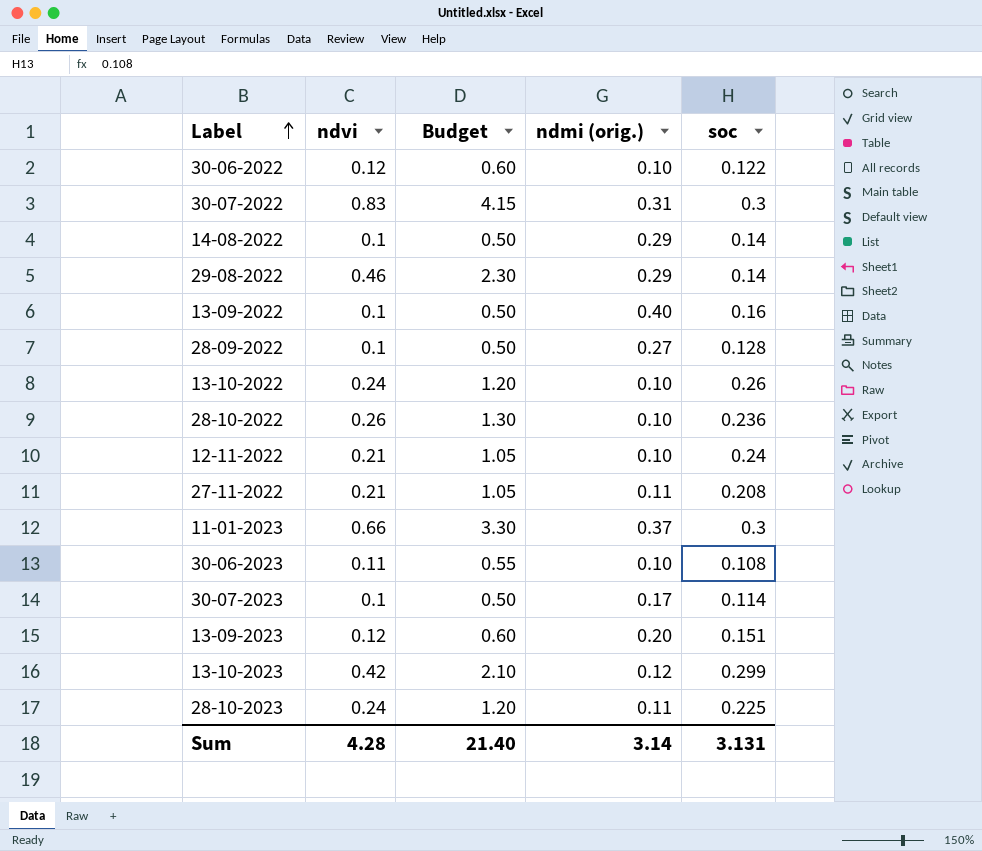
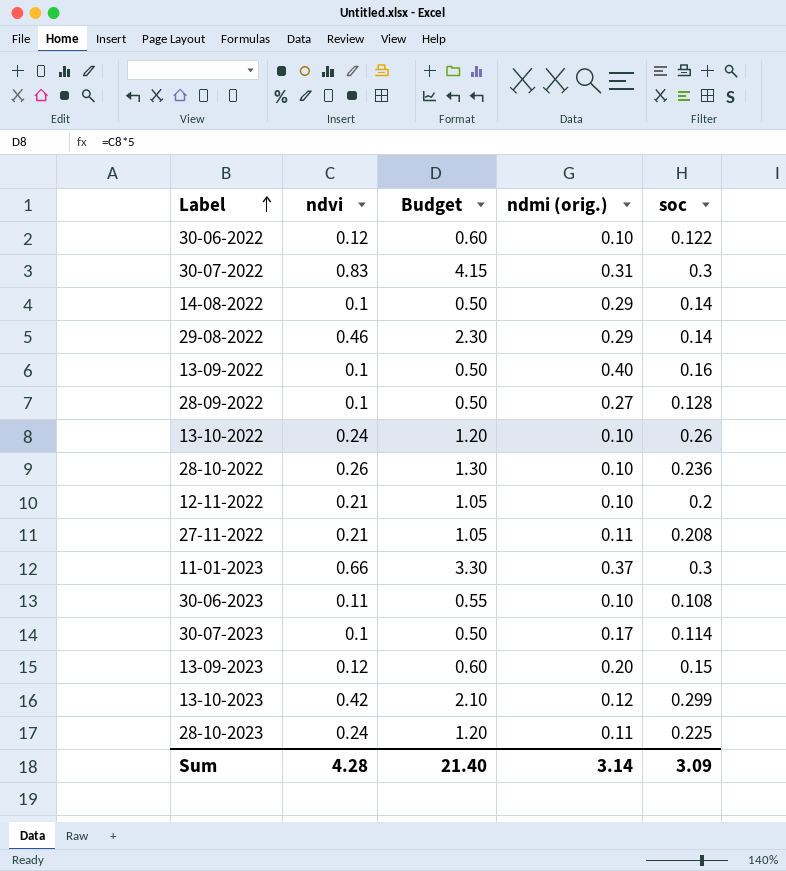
12-11-2022 | soc: 0.24 -> 0.2
13-09-2023 | soc: 0.151 -> 0.15
Sum | soc: 3.131 -> 3.09

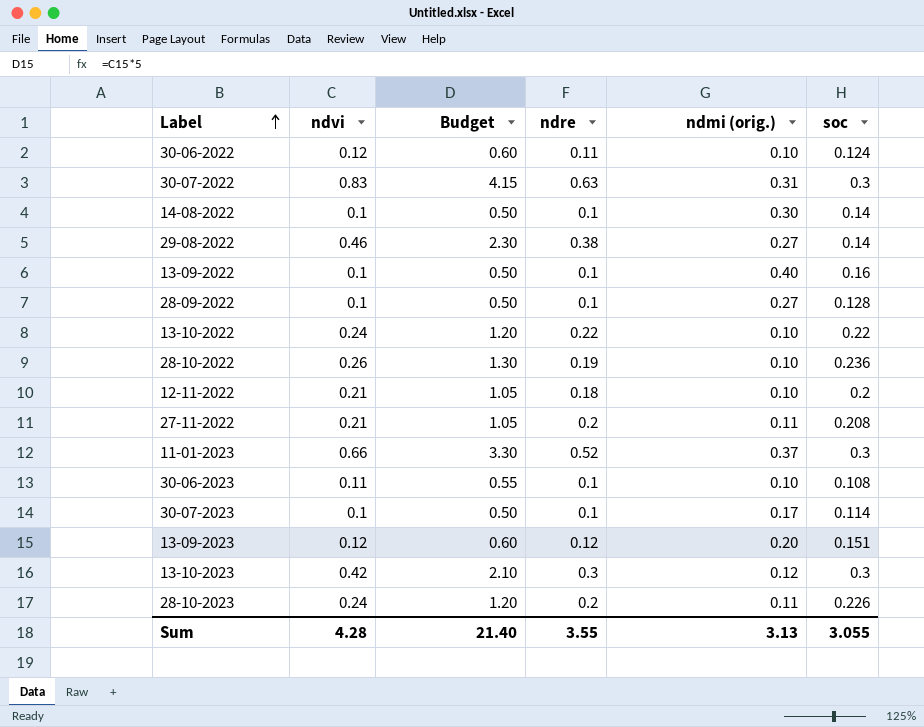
column ndre | position: none -> 4
30-06-2022 | soc: 0.122 -> 0.124
14-08-2022 | ndmi (orig.): 0.29 -> 0.30
29-08-2022 | ndmi (orig.): 0.29 -> 0.27
13-10-2022 | soc: 0.26 -> 0.22
13-09-2023 | soc: 0.15 -> 0.151
13-10-2023 | soc: 0.299 -> 0.3
28-10-2023 | soc: 0.225 -> 0.226
Sum | ndmi (orig.): 3.14 -> 3.13
Sum | soc: 3.09 -> 3.055

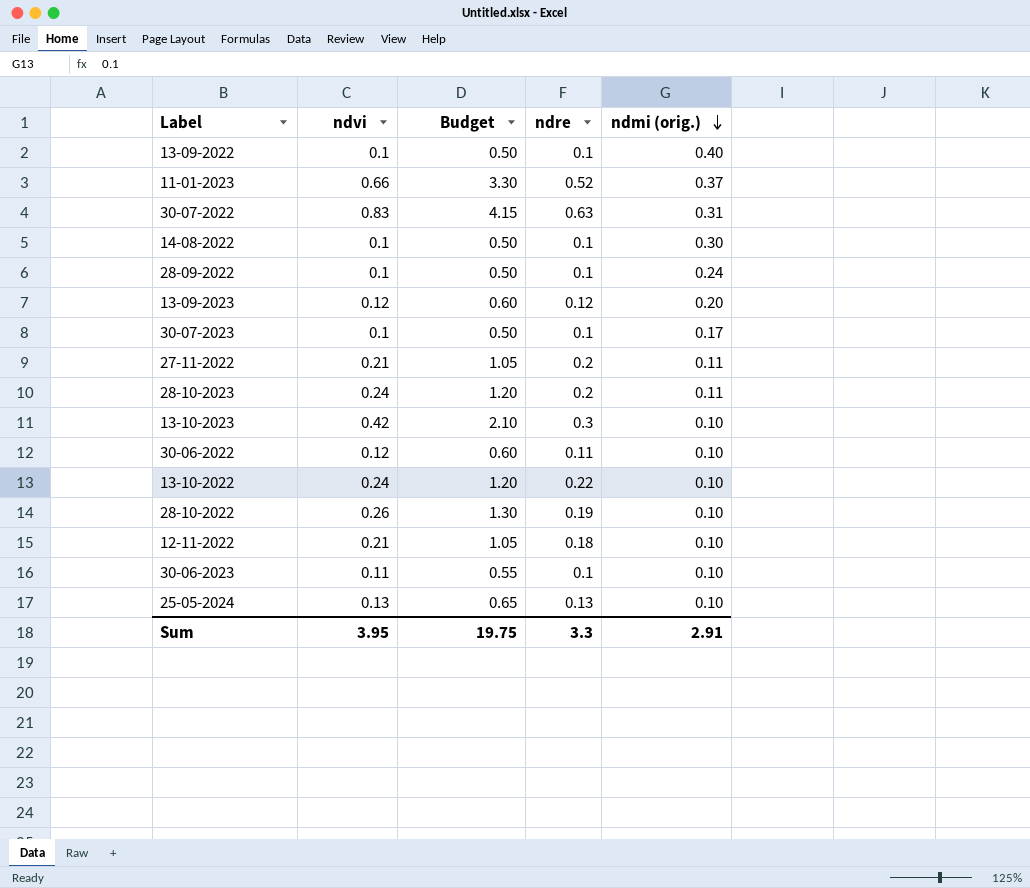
row order: Label ascending -> ndmi (orig.) descending
column soc | position: 6 -> none
row 29-08-2022: 0.46 | 2.30 | 0.38 | 0.27 | 0.14 -> none
28-09-2022 | ndmi (orig.): 0.27 -> 0.24
13-10-2023 | ndmi (orig.): 0.12 -> 0.10
row 25-05-2024: none -> 0.13 | 0.65 | 0.13 | 0.10
Sum | ndvi: 4.28 -> 3.95
Sum | Budget: 21.40 -> 19.75
Sum | ndre: 3.55 -> 3.3
Sum | ndmi (orig.): 3.13 -> 2.91

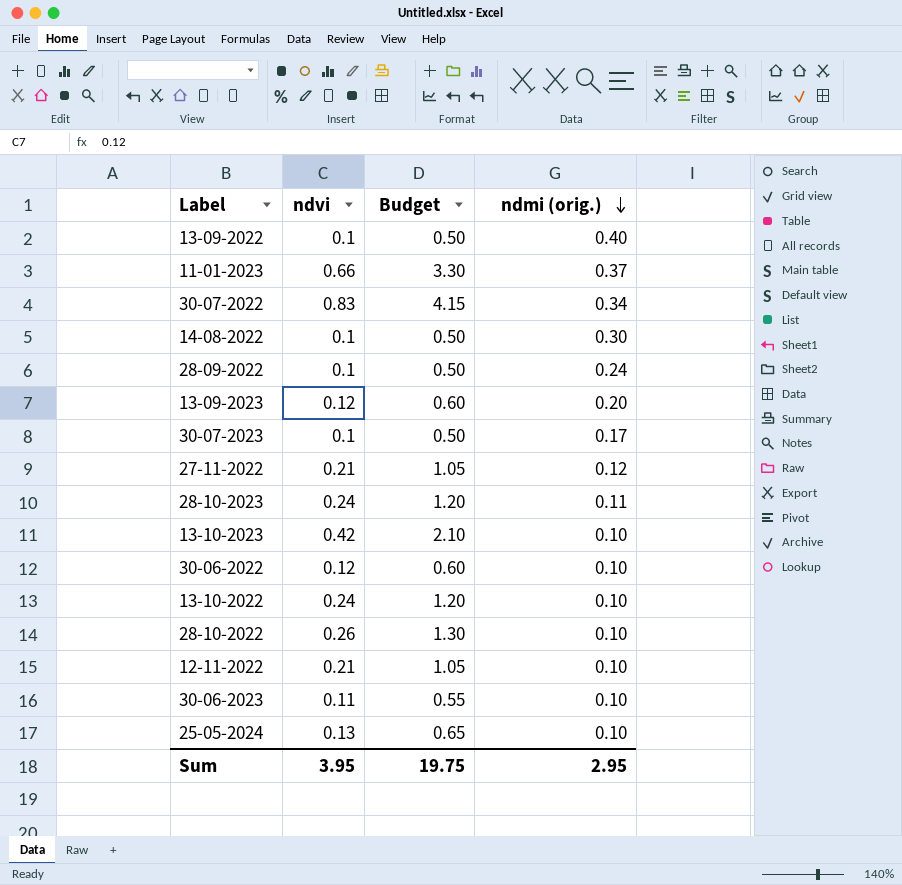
column ndre | position: 4 -> none
30-07-2022 | ndmi (orig.): 0.31 -> 0.34
27-11-2022 | ndmi (orig.): 0.11 -> 0.12
Sum | ndmi (orig.): 2.91 -> 2.95

